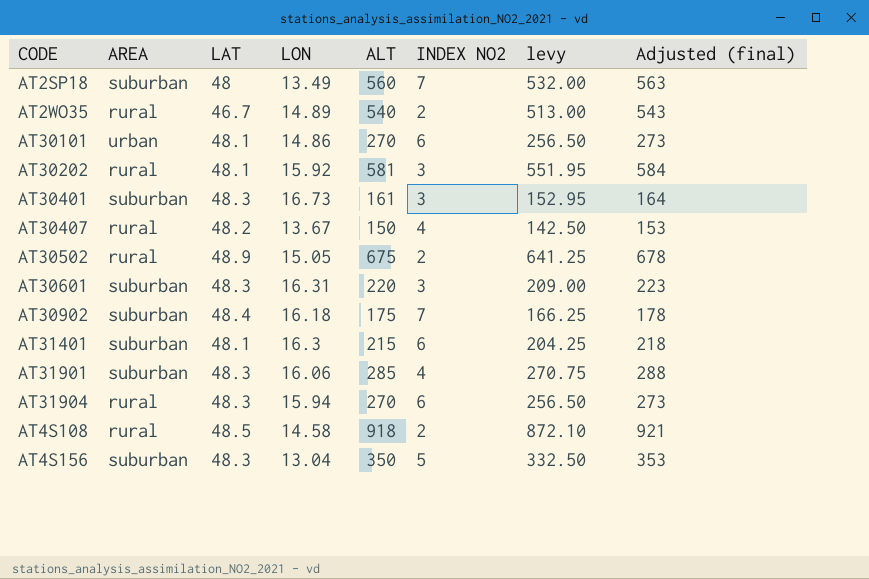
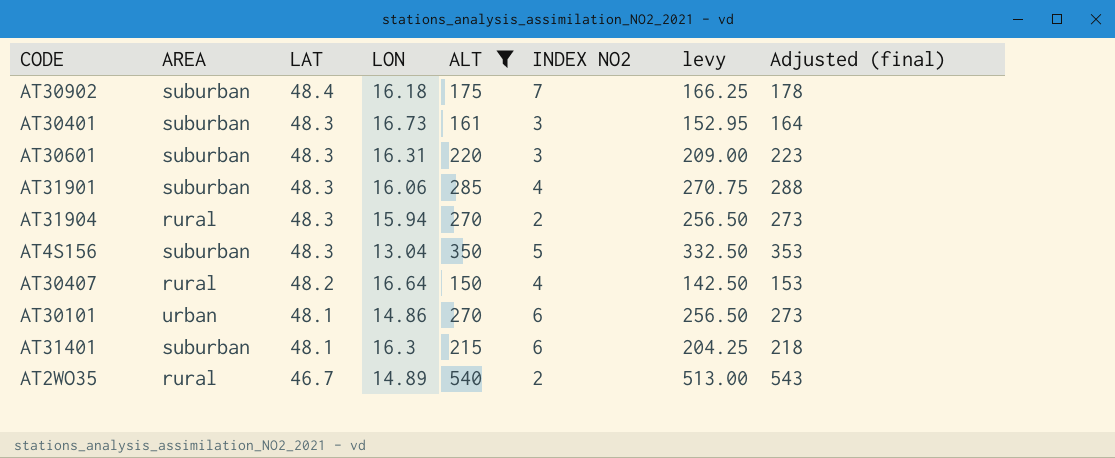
filter: none -> ALT <= 540
row order: none -> LAT descending
AT31904 | INDEX NO2: 6 -> 2
AT30407 | LON: 13.67 -> 16.64

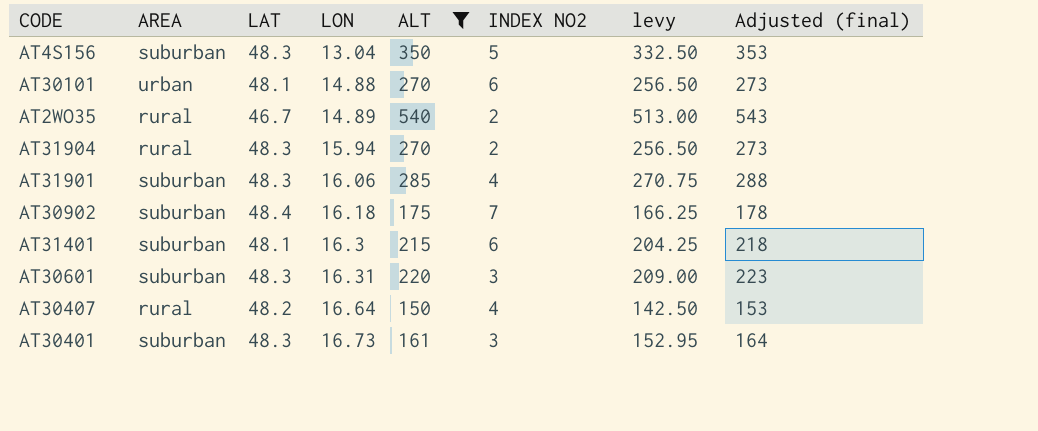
row order: LAT descending -> LON ascending
AT30101 | LON: 14.86 -> 14.88

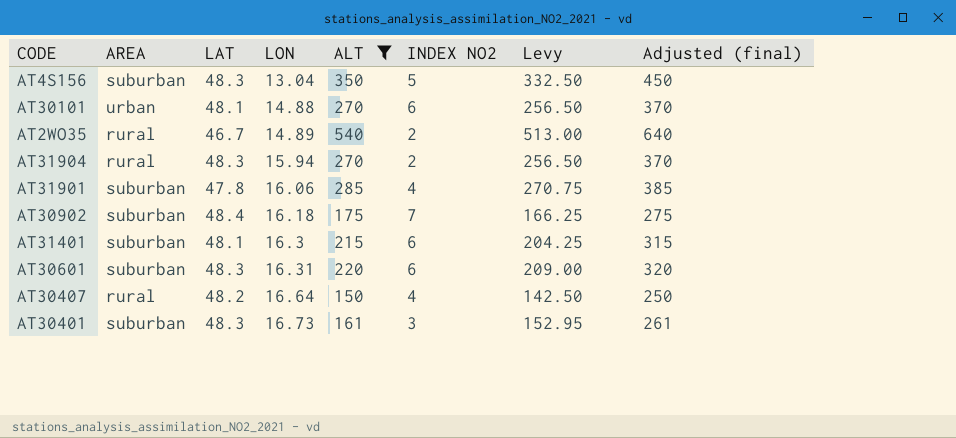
column name: levy -> Levy
column Adjusted (final) | formula: [ALT] + 3 -> [ALT] + 100
AT31901 | LAT: 48.3 -> 47.8
AT30601 | INDEX NO2: 3 -> 6

